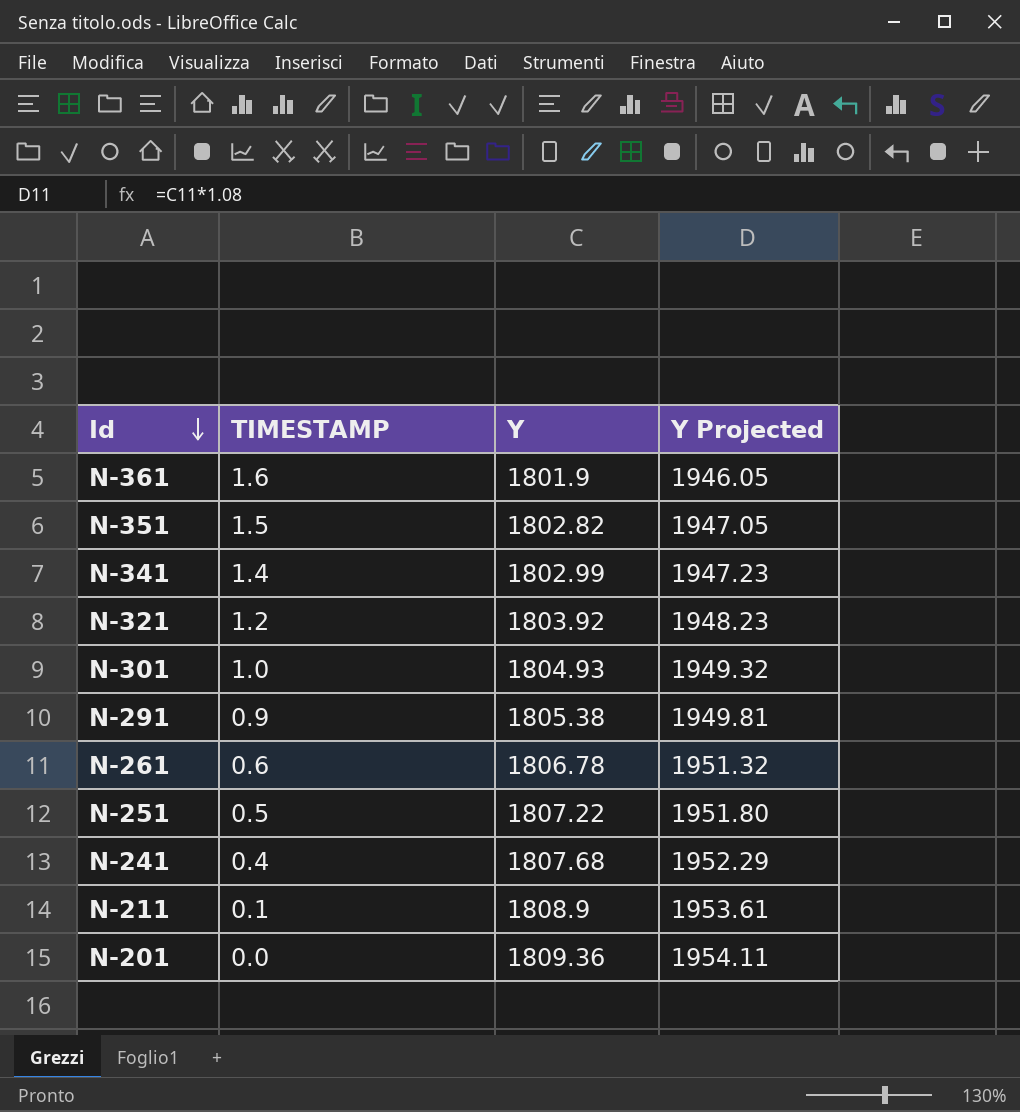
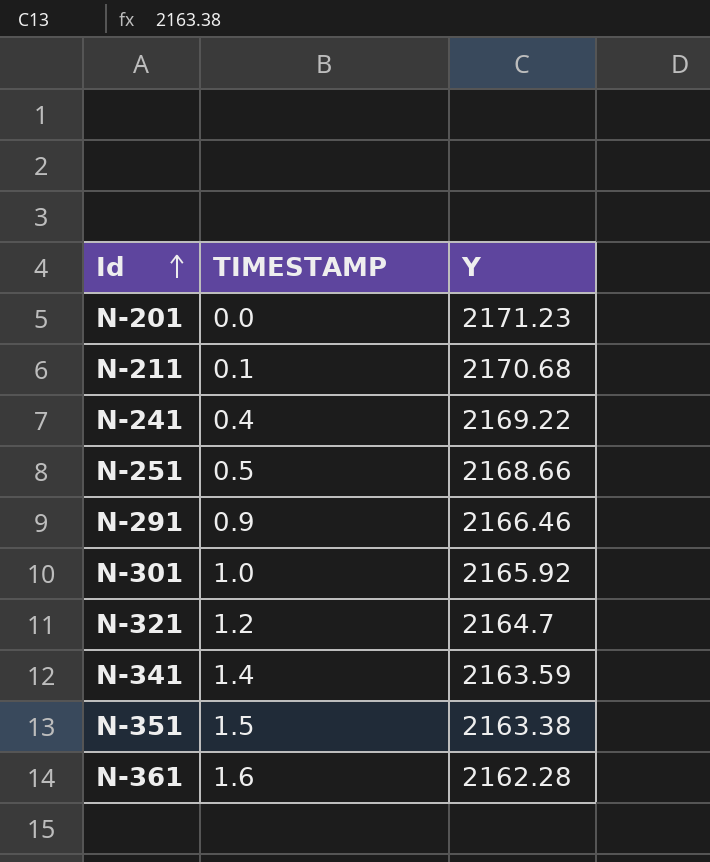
row order: Id descending -> Id ascending
column Y Projected | formula: [Y] * 1.08 -> none
row N-261: 0.6 | 1806.78 | 1951.32 -> none
N-201 | Y: 1809.36 -> 2171.23
N-211 | Y: 1808.9 -> 2170.68
N-241 | Y: 1807.68 -> 2169.22
N-251 | Y: 1807.22 -> 2168.66
N-291 | Y: 1805.38 -> 2166.46
N-301 | Y: 1804.93 -> 2165.92
N-321 | Y: 1803.92 -> 2164.7
N-341 | Y: 1802.99 -> 2163.59
N-351 | Y: 1802.82 -> 2163.38
N-361 | Y: 1801.9 -> 2162.28

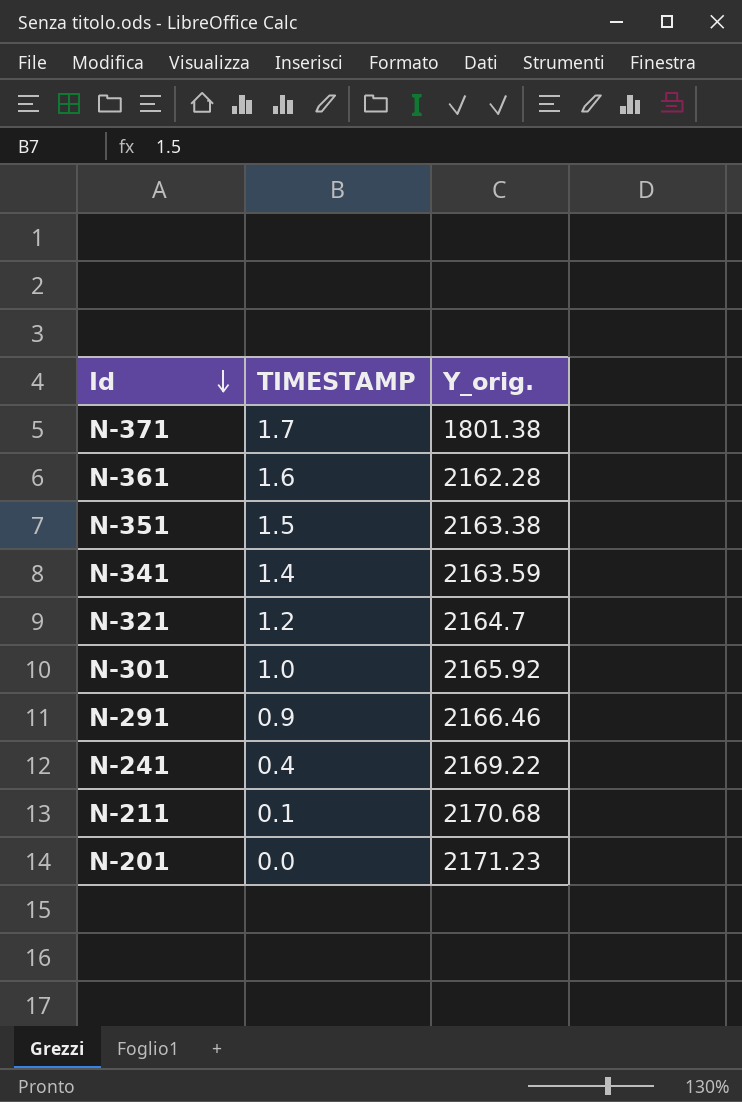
row order: Id ascending -> Id descending
column name: Y -> Y_orig.
row N-251: 0.5 | 2168.66 -> none
row N-371: none -> 1.7 | 1801.38

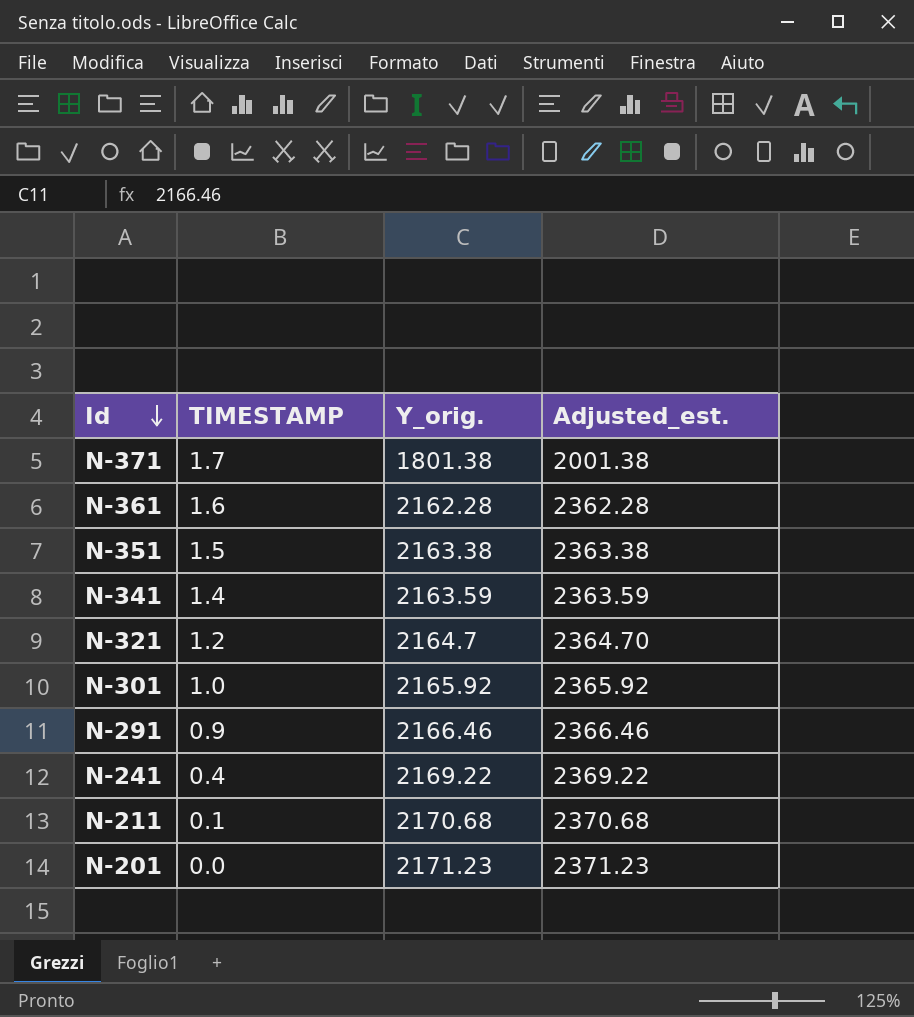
column Adjusted_est. | formula: none -> [Y_orig.] + 200

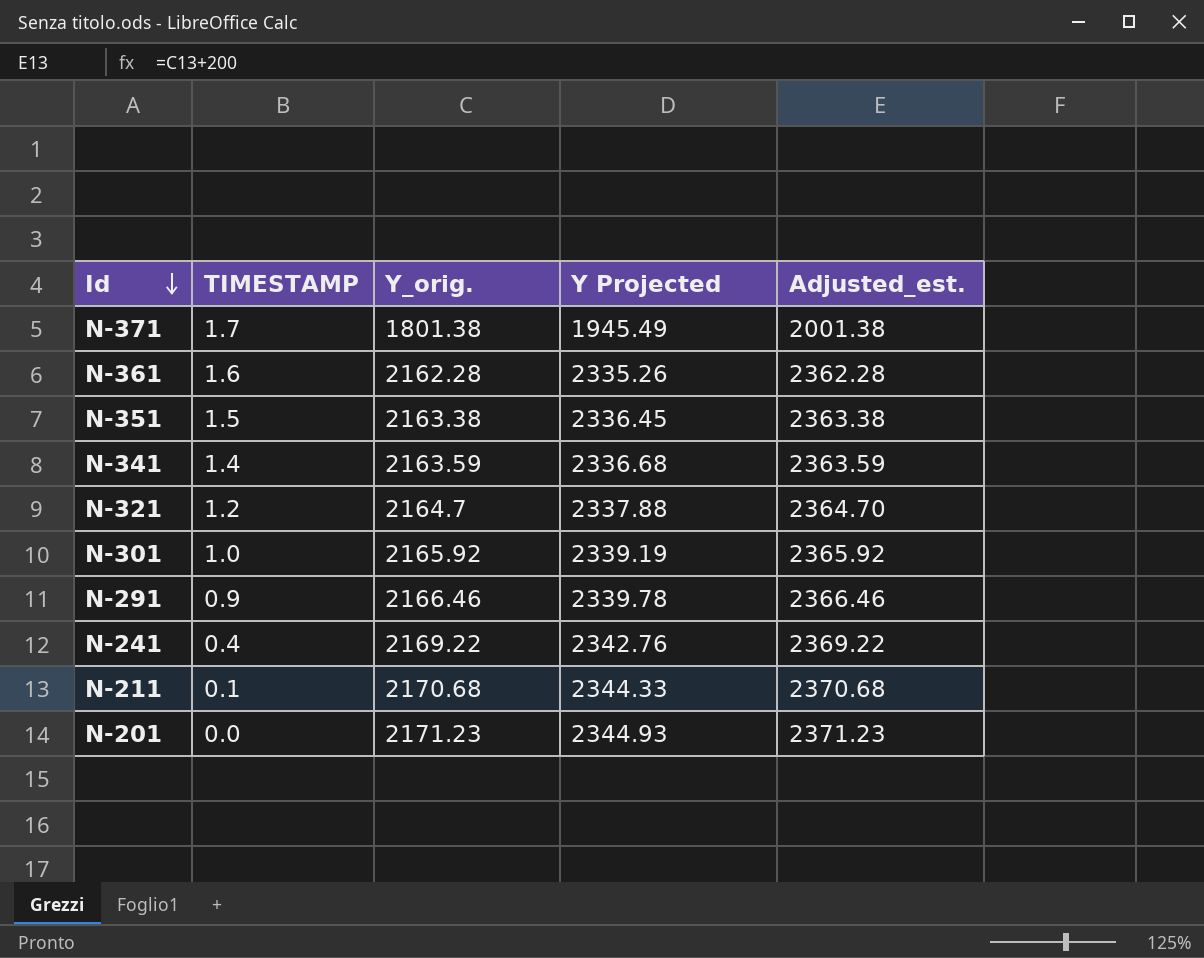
column Y Projected | formula: none -> [Y_orig.] * 1.08

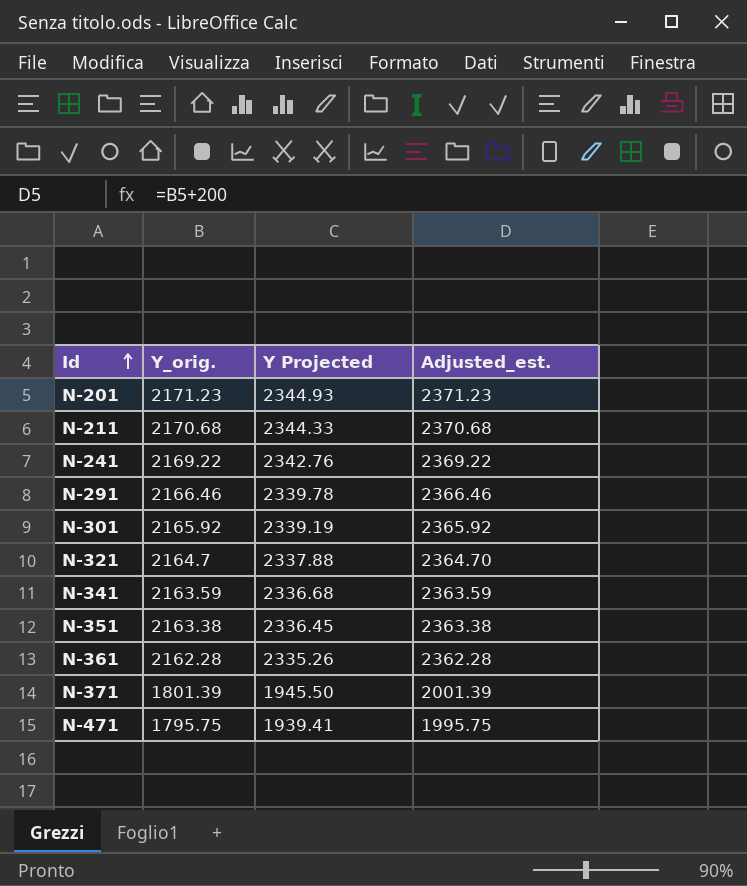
row order: Id descending -> Id ascending
column TIMESTAMP | position: 2 -> none
N-371 | Y_orig.: 1801.38 -> 1801.39
N-371 | Y Projected: 1945.49 -> 1945.50
N-371 | Adjusted_est.: 2001.38 -> 2001.39
row N-471: none -> 1795.75 | 1939.41 | 1995.75

